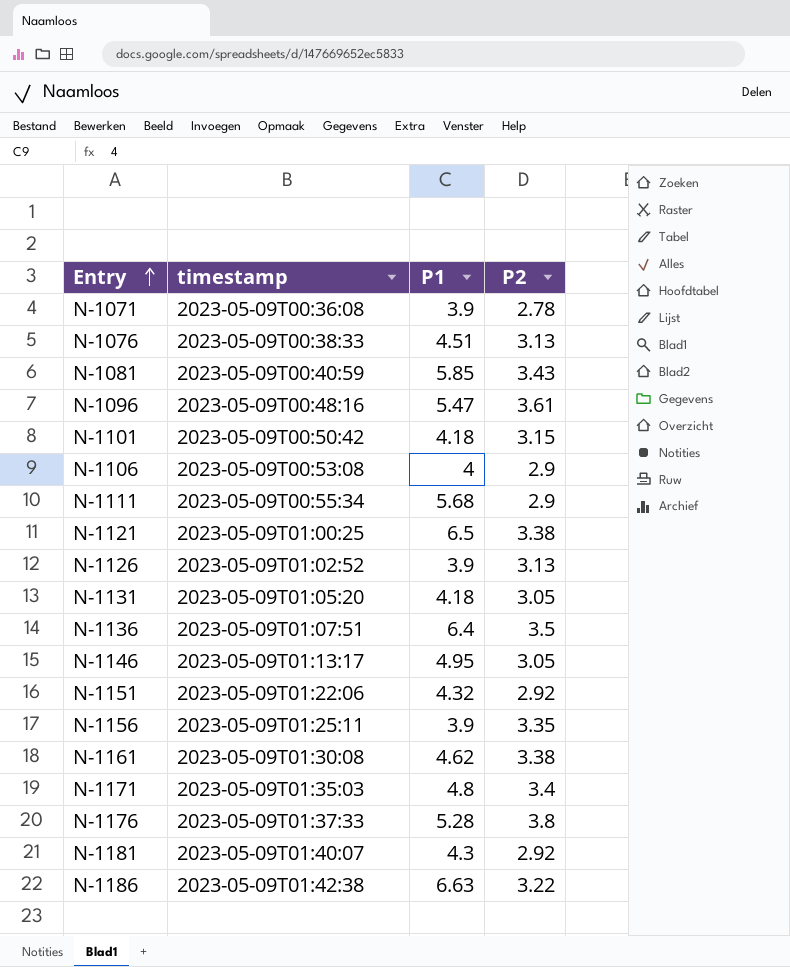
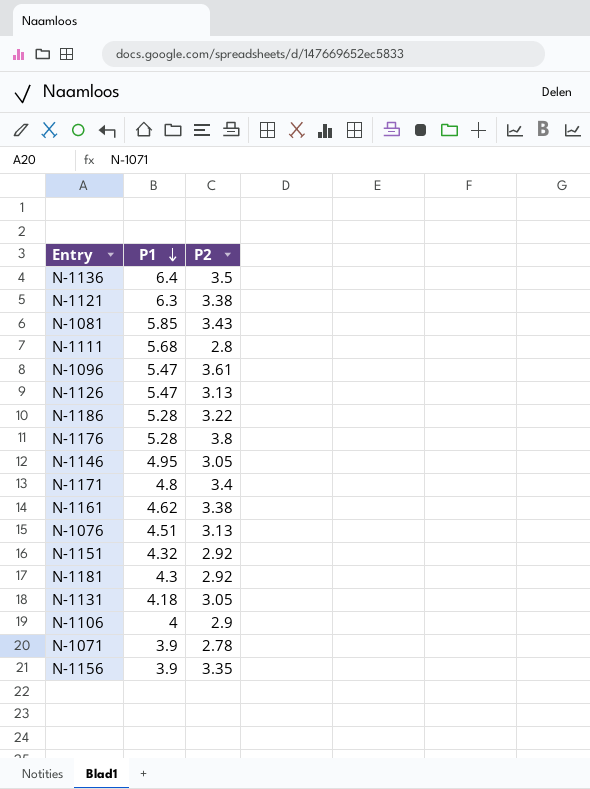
row order: Entry ascending -> P1 descending
column timestamp | position: 2 -> none
row N-1101: 2023-05-09T00:50:42 | 4.18 | 3.15 -> none
N-1121 | P1: 6.5 -> 6.3
N-1111 | P2: 2.9 -> 2.8
N-1126 | P1: 3.9 -> 5.47
N-1186 | P1: 6.63 -> 5.28

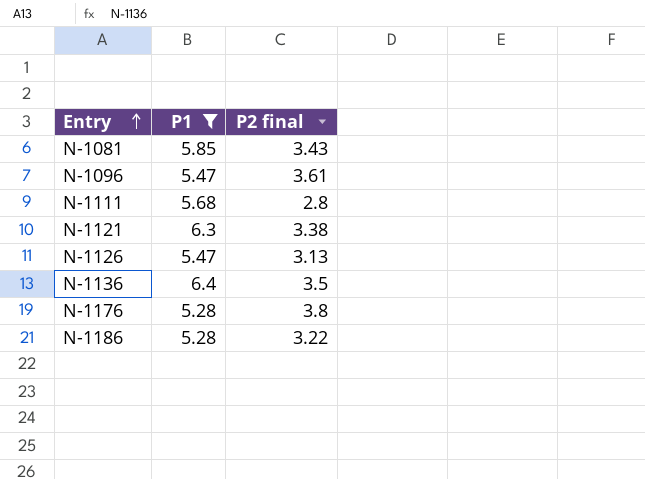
filter: none -> P1 >= 5.28
row order: P1 descending -> Entry ascending
column name: P2 -> P2 final

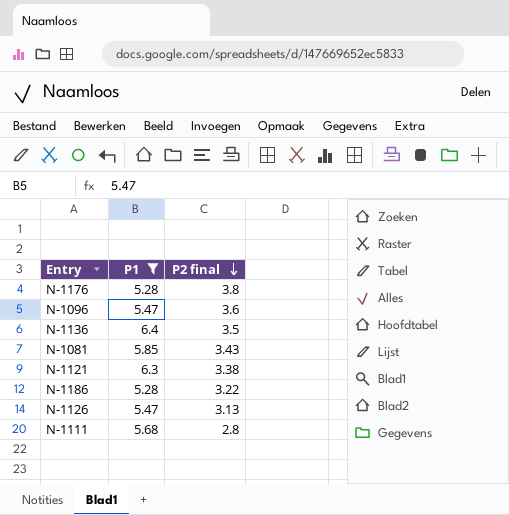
row order: Entry ascending -> P2 final descending
N-1096 | P2 final: 3.61 -> 3.6

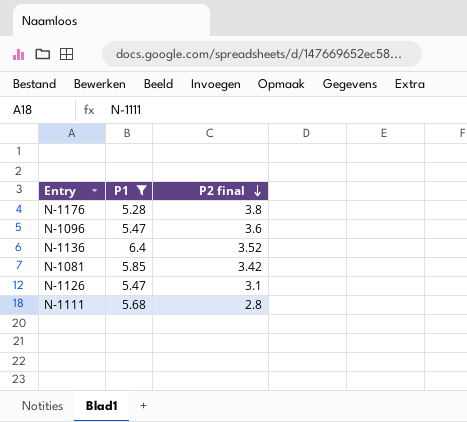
row N-1121: 6.3 | 3.38 -> none
row N-1186: 5.28 | 3.22 -> none
N-1136 | P2 final: 3.5 -> 3.52
N-1081 | P2 final: 3.43 -> 3.42
N-1126 | P2 final: 3.13 -> 3.1

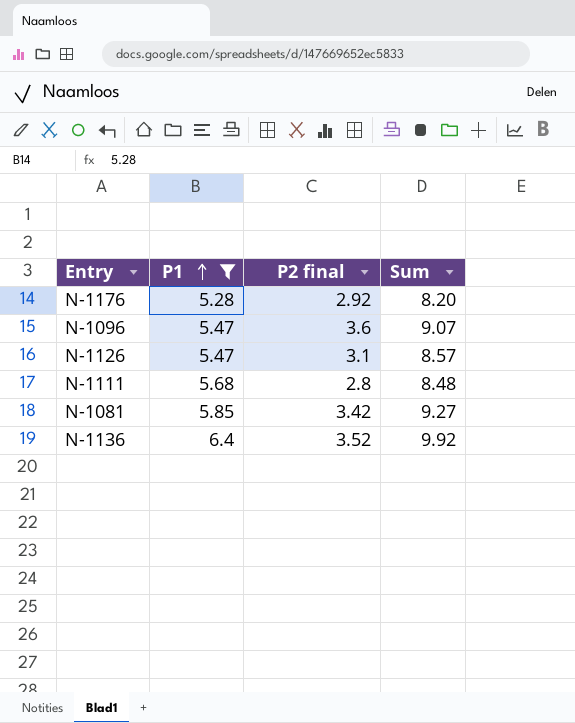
row order: P2 final descending -> P1 ascending
column Sum | formula: none -> [P1] + [P2 final]
N-1176 | P2 final: 3.8 -> 2.92

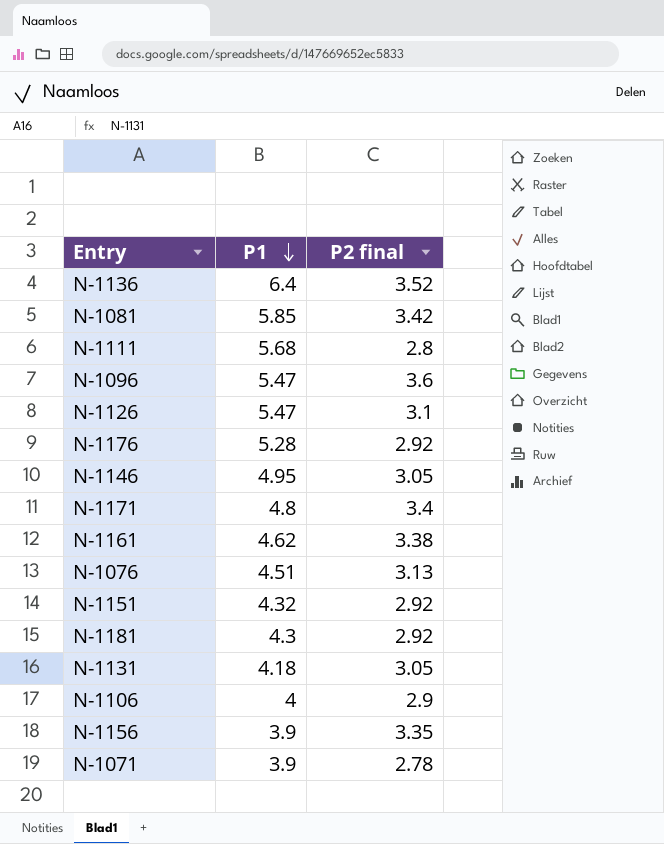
filter: P1 >= 5.28 -> none
row order: P1 ascending -> P1 descending
column Sum | formula: [P1] + [P2 final] -> none

